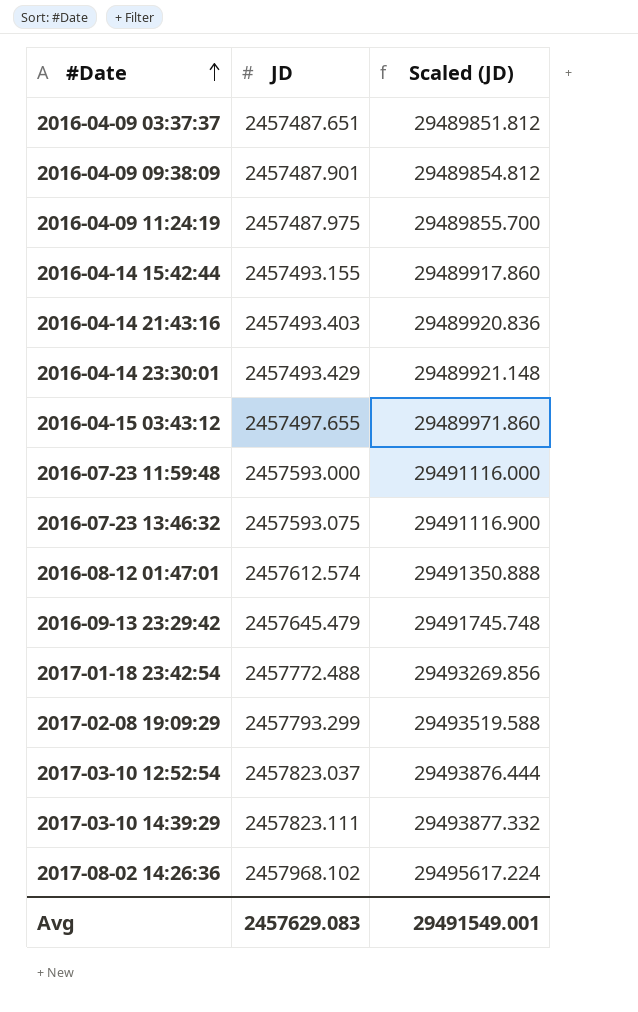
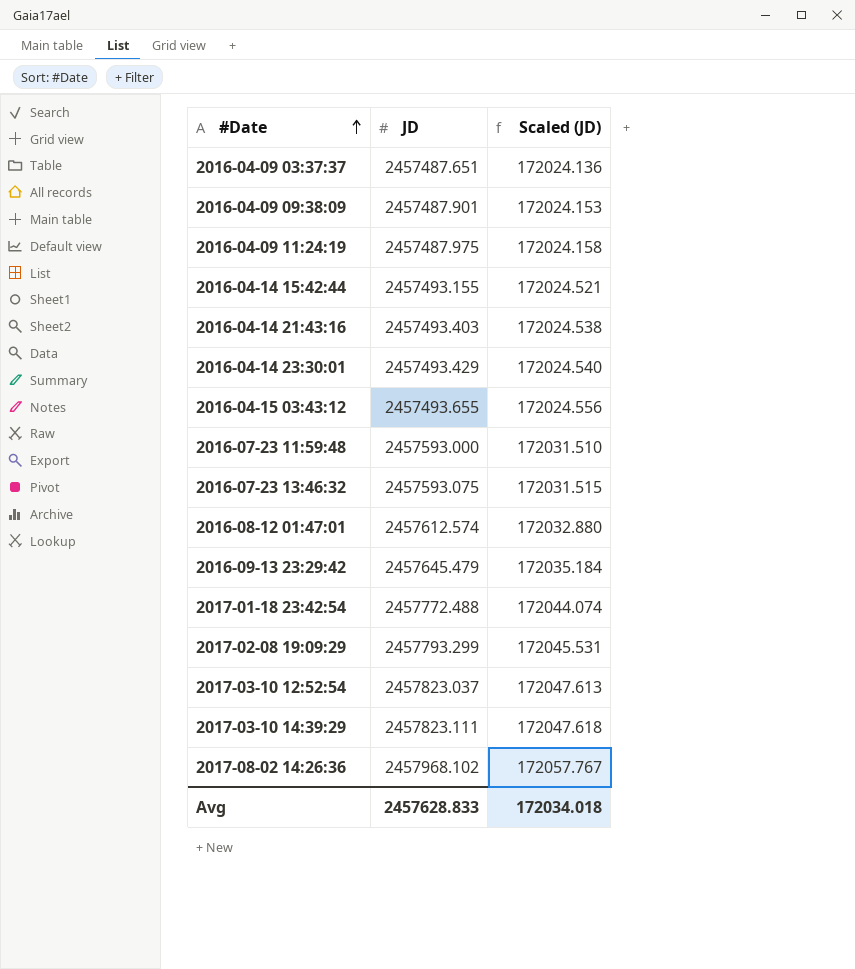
column Scaled (JD) | formula: [JD] * 12 -> [JD] * 0.07
2016-04-15 03:43:12 | JD: 2457497.655 -> 2457493.655
Avg | JD: 2457629.083 -> 2457628.833
Avg | Scaled (JD): 29491549.001 -> 172034.018

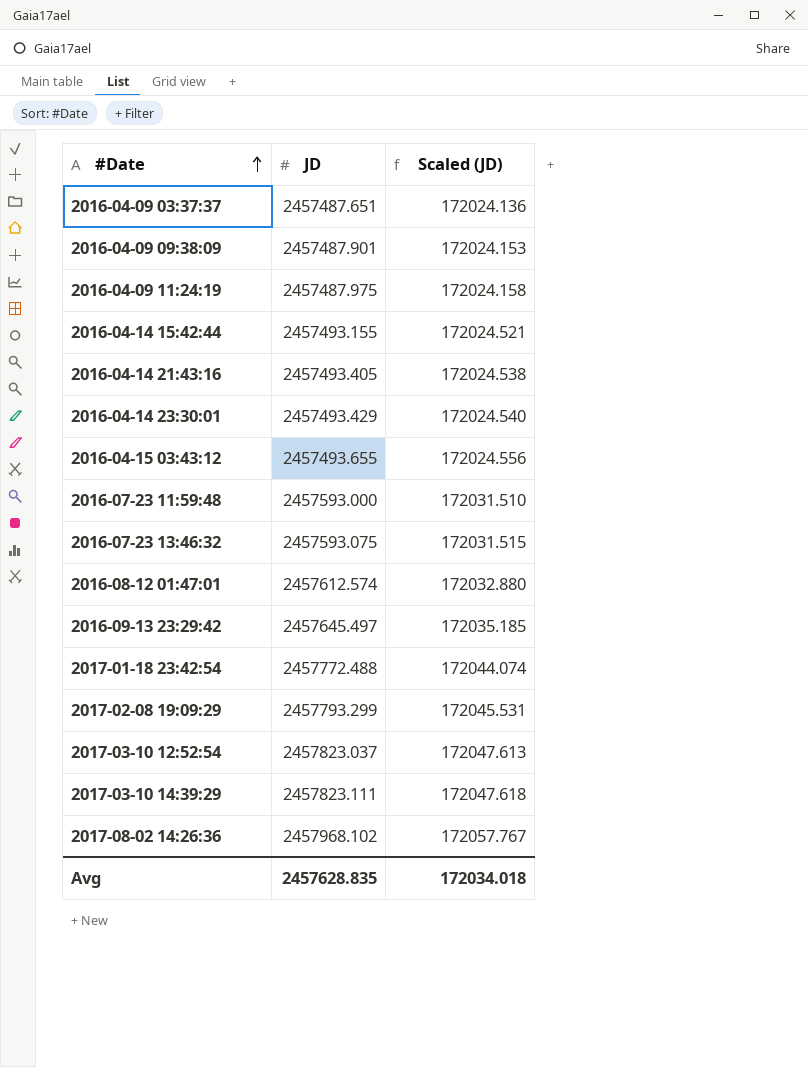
2016-04-14 21:43:16 | JD: 2457493.403 -> 2457493.405
2016-09-13 23:29:42 | JD: 2457645.479 -> 2457645.497
2016-09-13 23:29:42 | Scaled (JD): 172035.184 -> 172035.185
Avg | JD: 2457628.833 -> 2457628.835

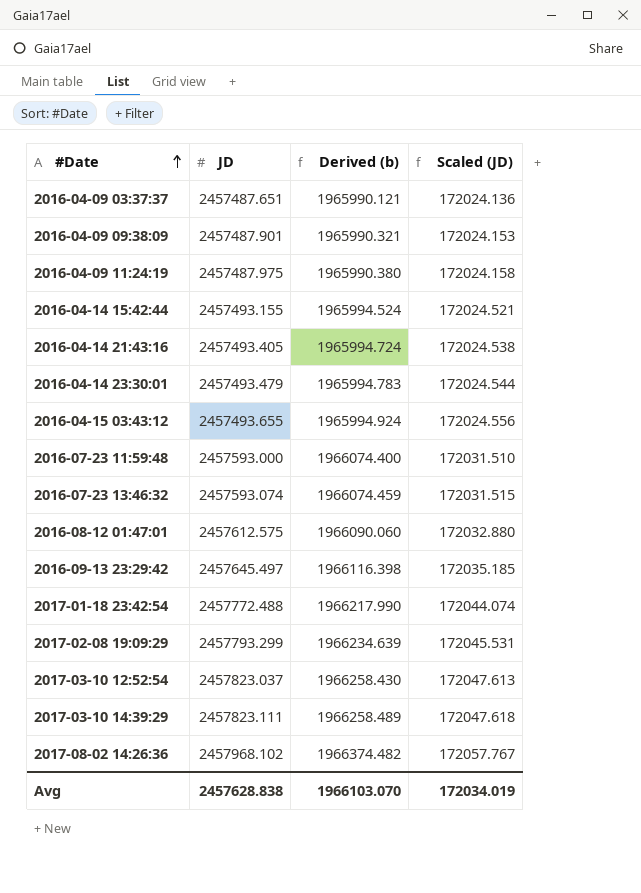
column Derived (b) | formula: none -> [JD] * 0.8
2016-04-14 23:30:01 | JD: 2457493.429 -> 2457493.479
2016-04-14 23:30:01 | Scaled (JD): 172024.540 -> 172024.544
2016-07-23 13:46:32 | JD: 2457593.075 -> 2457593.074
2016-08-12 01:47:01 | JD: 2457612.574 -> 2457612.575
Avg | JD: 2457628.835 -> 2457628.838
Avg | Scaled (JD): 172034.018 -> 172034.019

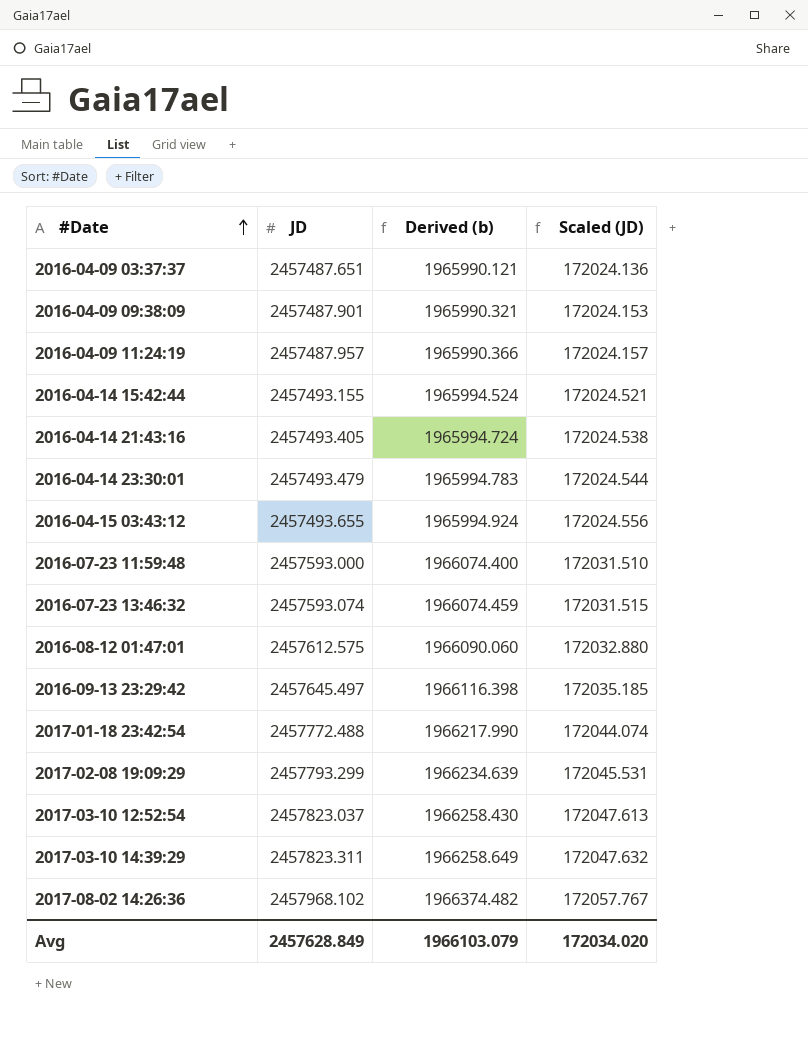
2016-04-09 11:24:19 | JD: 2457487.975 -> 2457487.957
2016-04-09 11:24:19 | Derived (b): 1965990.380 -> 1965990.366
2016-04-09 11:24:19 | Scaled (JD): 172024.158 -> 172024.157
2017-03-10 14:39:29 | JD: 2457823.111 -> 2457823.311
2017-03-10 14:39:29 | Derived (b): 1966258.489 -> 1966258.649
2017-03-10 14:39:29 | Scaled (JD): 172047.618 -> 172047.632
Avg | JD: 2457628.838 -> 2457628.849
Avg | Derived (b): 1966103.070 -> 1966103.079
Avg | Scaled (JD): 172034.019 -> 172034.020

